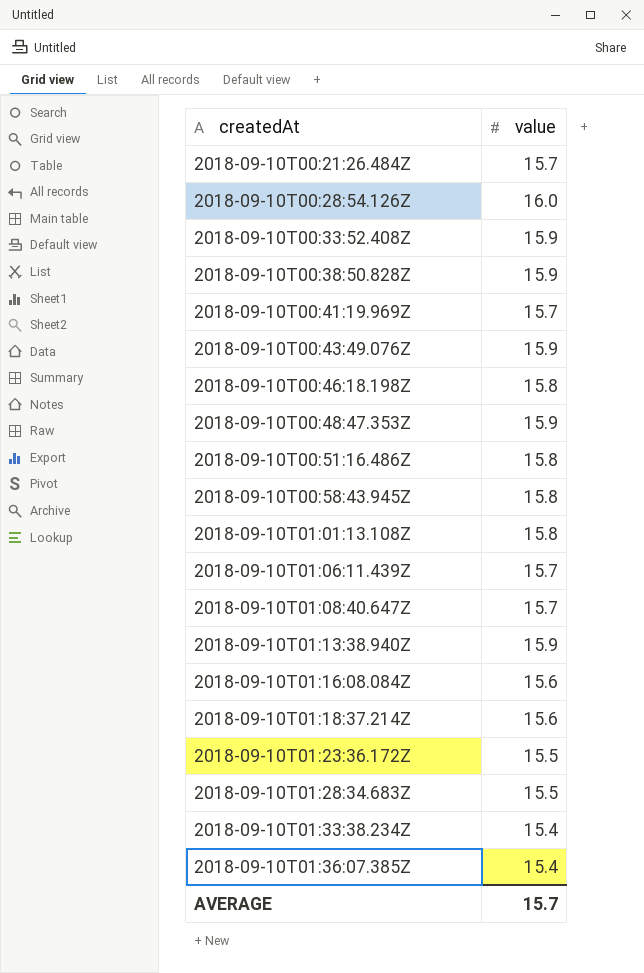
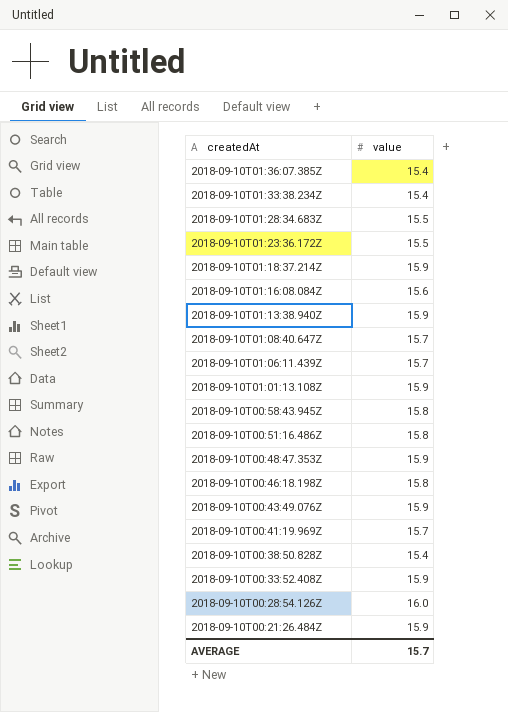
row order: createdAt ascending -> createdAt descending
2018-09-10T01:18:37.214Z | value: 15.6 -> 15.9
2018-09-10T01:01:13.108Z | value: 15.8 -> 15.9
2018-09-10T00:38:50.828Z | value: 15.9 -> 15.4
2018-09-10T00:21:26.484Z | value: 15.7 -> 15.9

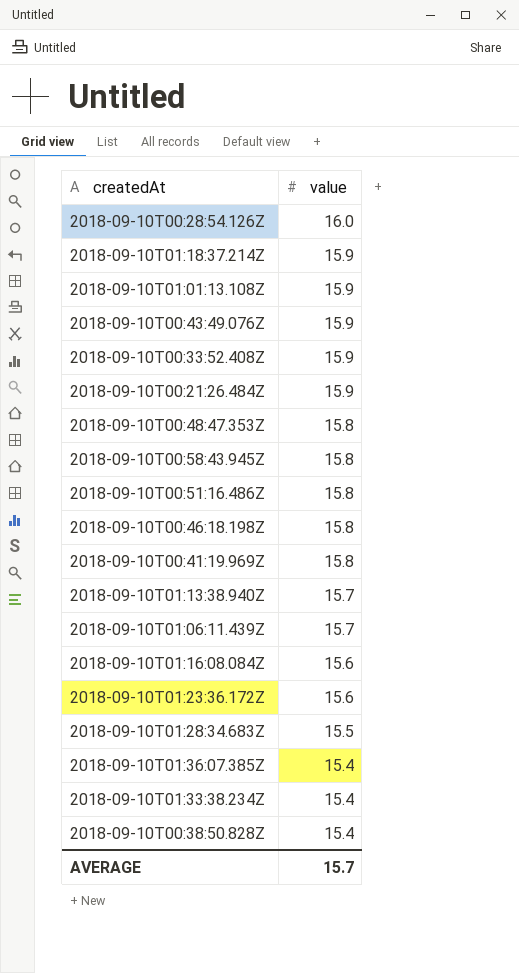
row order: createdAt descending -> value descending
row 2018-09-10T01:08:40.647Z: 15.7 -> none
2018-09-10T00:48:47.353Z | value: 15.9 -> 15.8
2018-09-10T00:41:19.969Z | value: 15.7 -> 15.8
2018-09-10T01:13:38.940Z | value: 15.9 -> 15.7
2018-09-10T01:23:36.172Z | value: 15.5 -> 15.6

